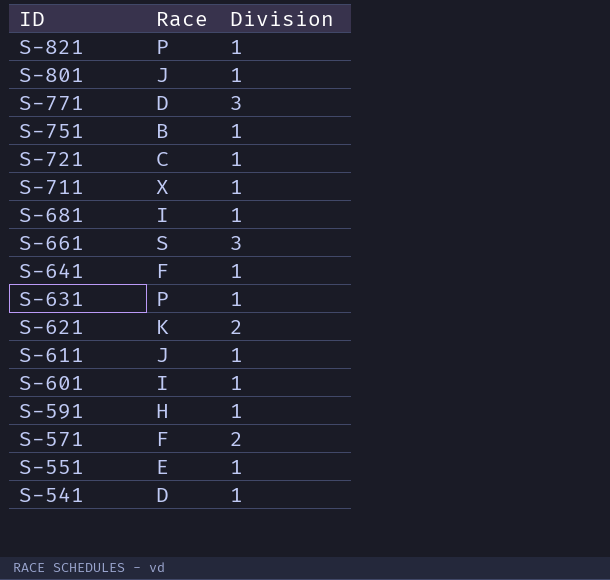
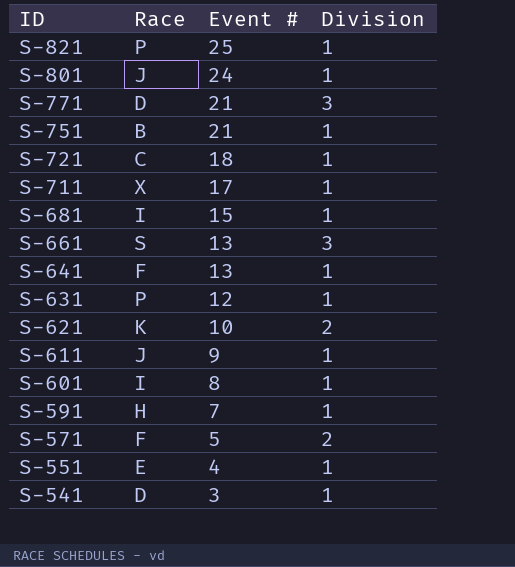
column Event # | position: none -> 3

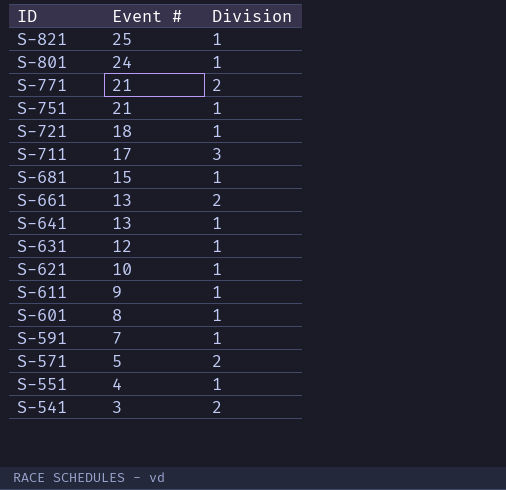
column Race | position: 2 -> none
S-771 | Division: 3 -> 2
S-711 | Division: 1 -> 3
S-661 | Division: 3 -> 2
S-621 | Division: 2 -> 1
S-541 | Division: 1 -> 2

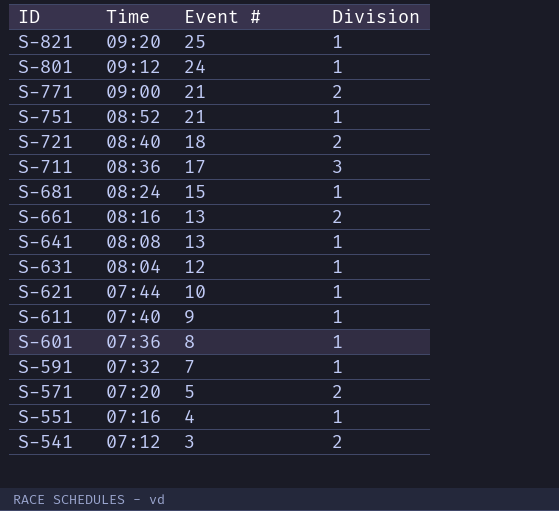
column Time | position: none -> 2
S-721 | Division: 1 -> 2

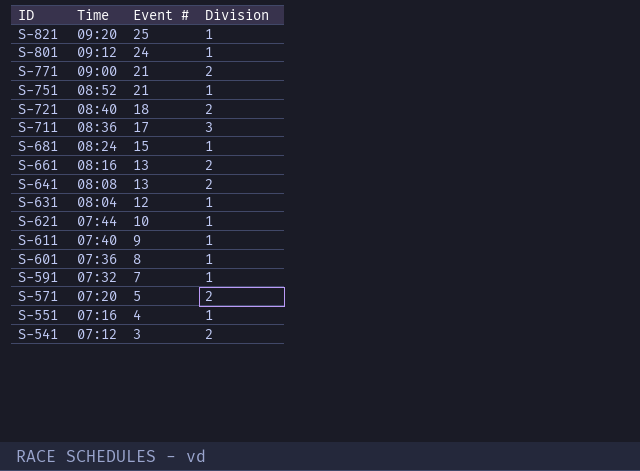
S-641 | Division: 1 -> 2

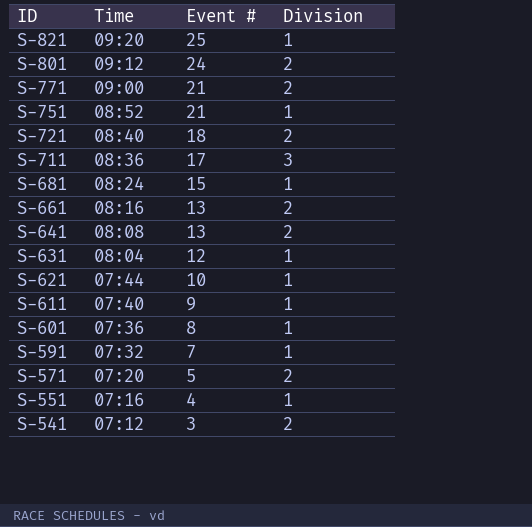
S-801 | Division: 1 -> 2

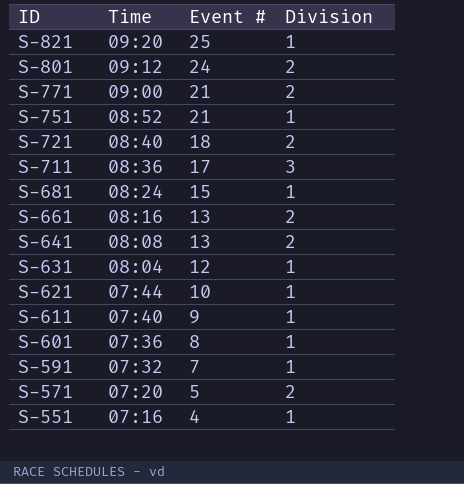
row S-541: 07:12 | 3 | 2 -> none

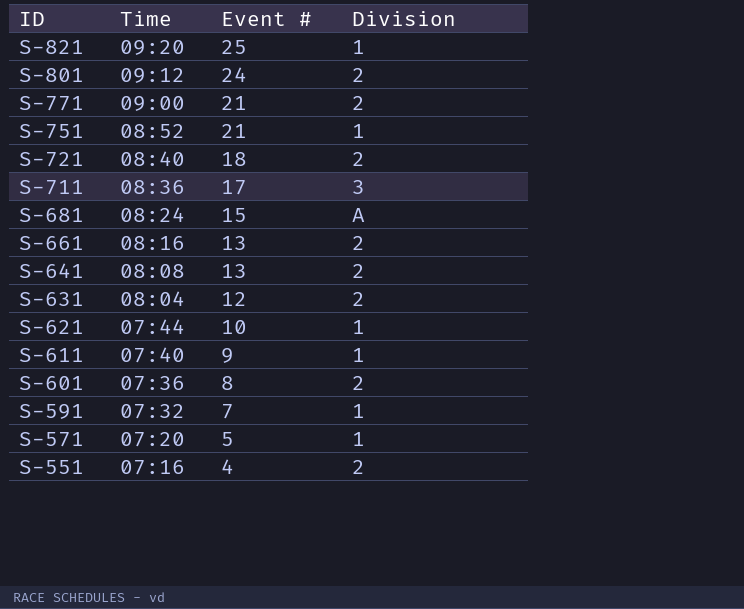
S-681 | Division: 1 -> A
S-631 | Division: 1 -> 2
S-601 | Division: 1 -> 2
S-571 | Division: 2 -> 1
S-551 | Division: 1 -> 2

